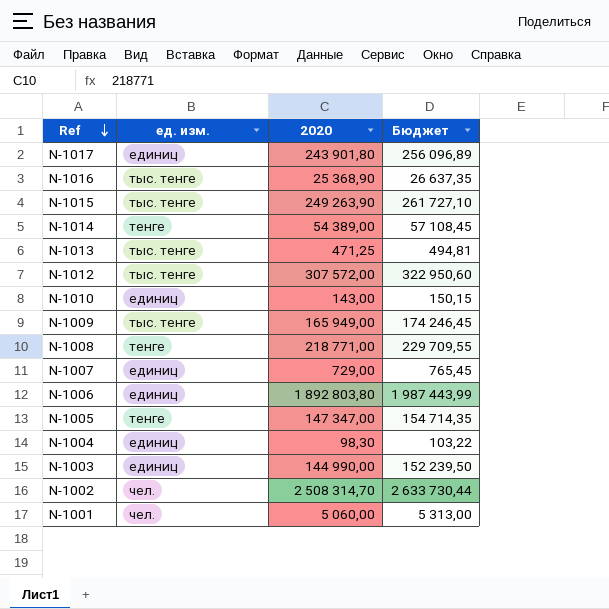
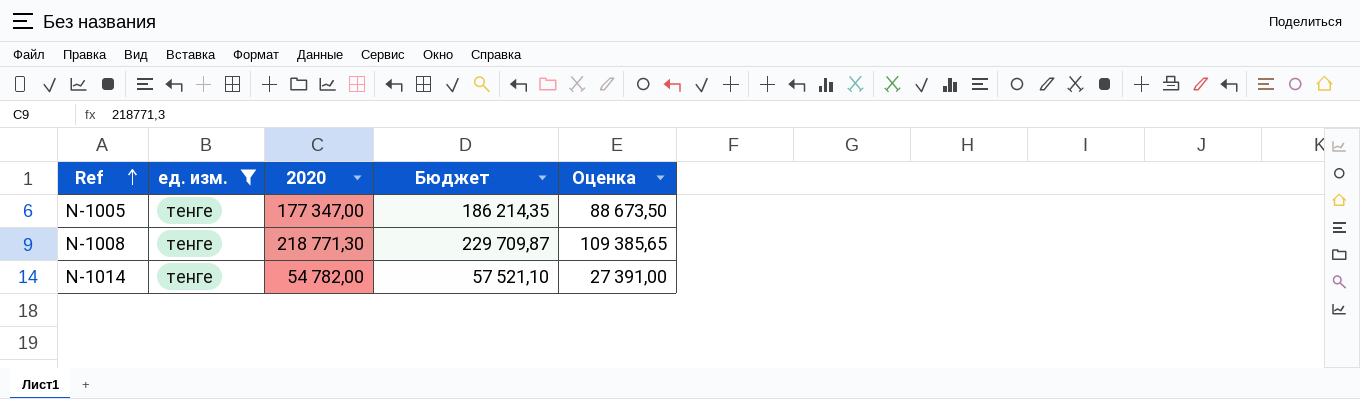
filter: none -> ед. изм. = тенге
row order: Ref descending -> Ref ascending
column Оценка | formula: none -> [2020] * 0,5
N-1005 | 2020: 147 347,00 -> 177 347,00
N-1005 | Бюджет: 154 714,35 -> 186 214,35
N-1008 | 2020: 218 771,00 -> 218 771,30
N-1008 | Бюджет: 229 709,55 -> 229 709,87
N-1014 | 2020: 54 389,00 -> 54 782,00
N-1014 | Бюджет: 57 108,45 -> 57 521,10

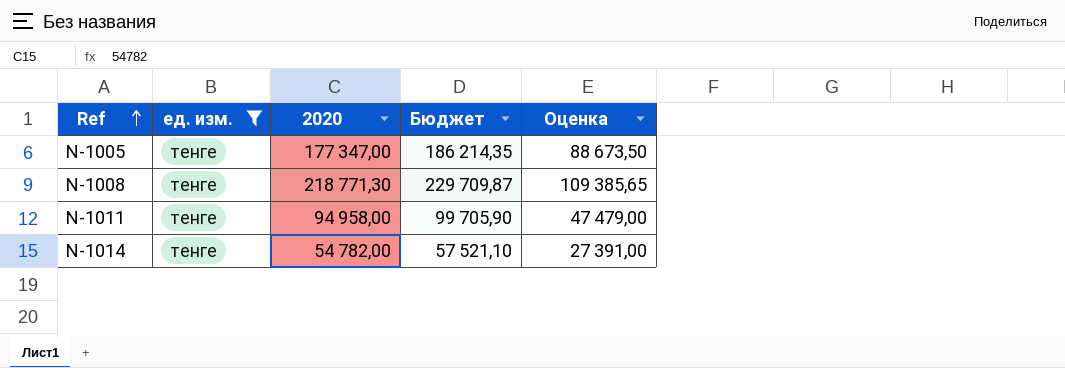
row N-1011: none -> тенге | 94 958,00 | 99 705,90 | 47 479,00

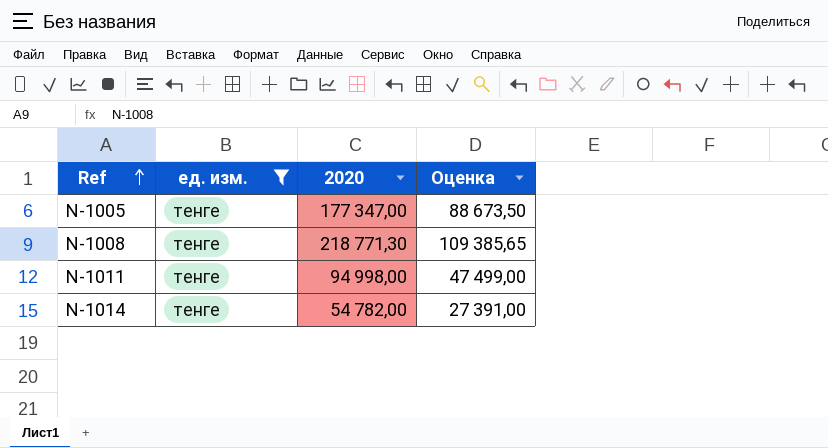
column Бюджет | formula: [2020] * 1,05 -> none
N-1011 | 2020: 94 958,00 -> 94 998,00
N-1011 | Оценка: 47 479,00 -> 47 499,00

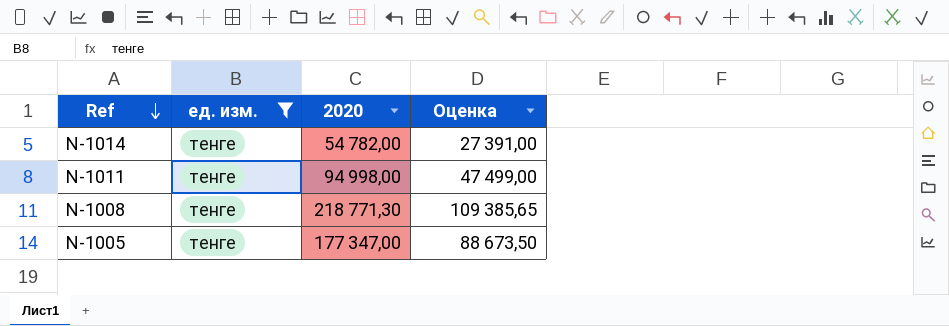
row order: Ref ascending -> Ref descending

